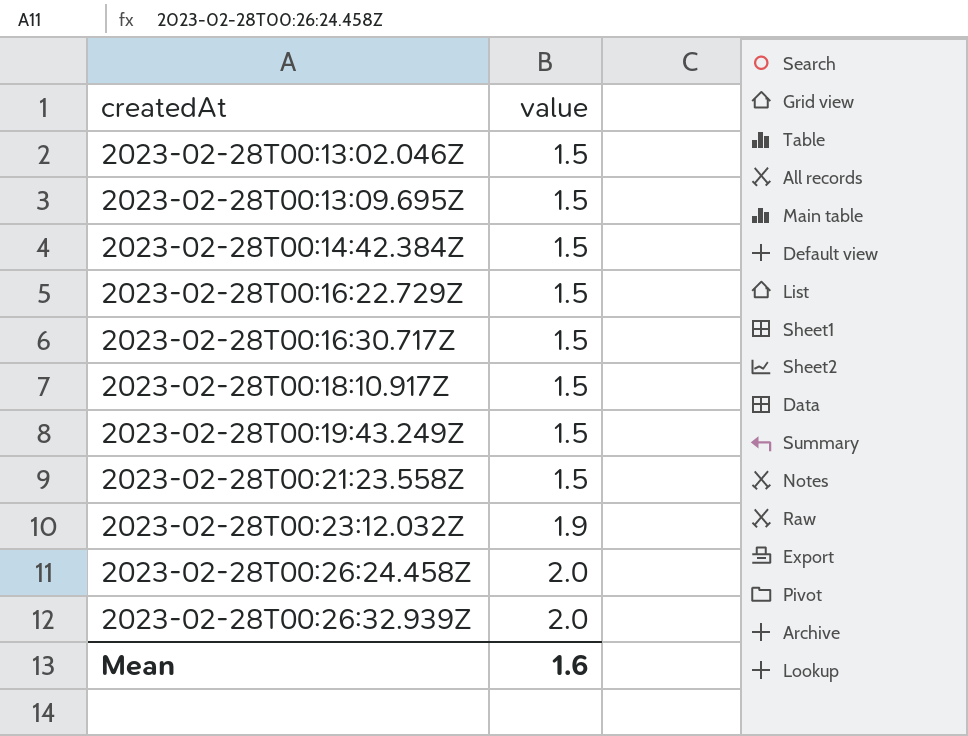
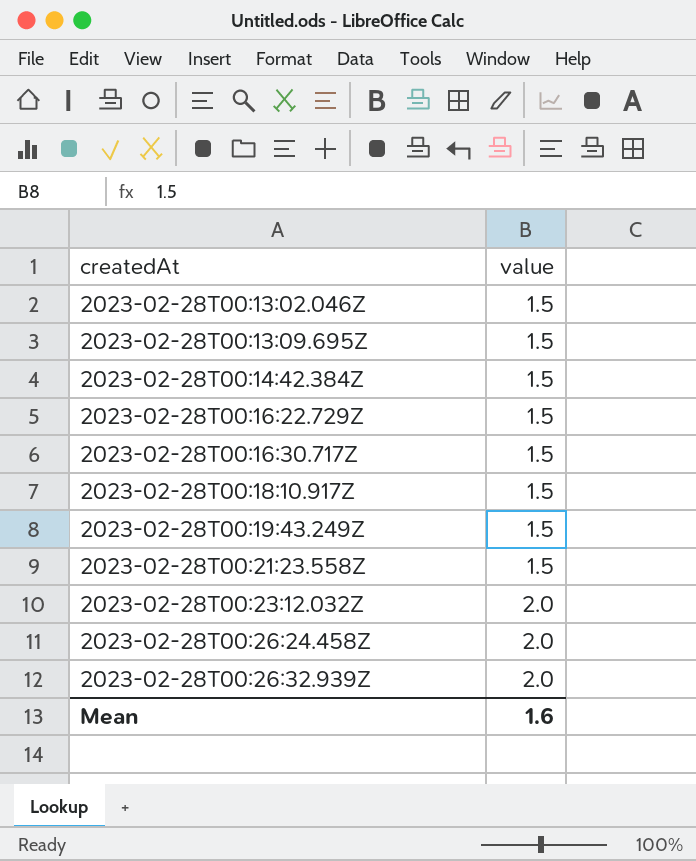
2023-02-28T00:23:12.032Z | value: 1.9 -> 2.0

